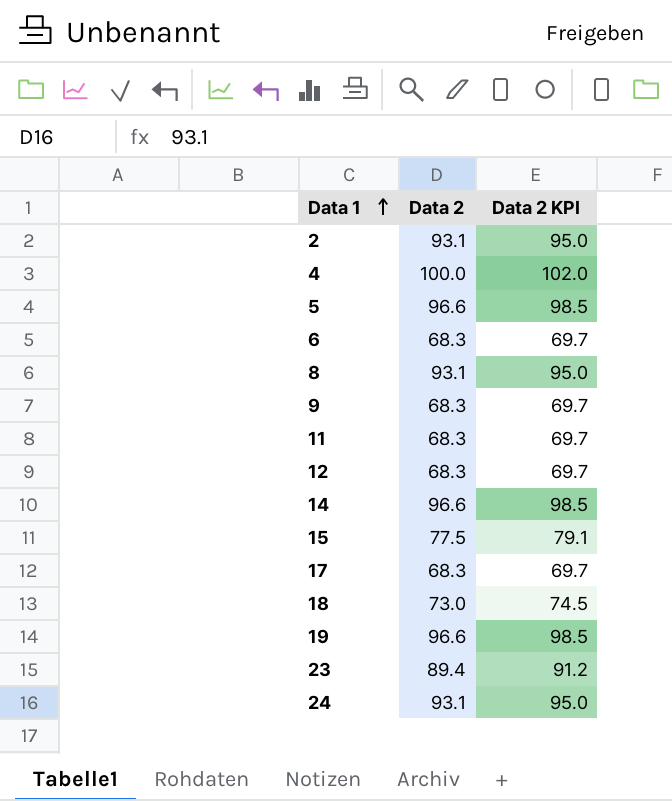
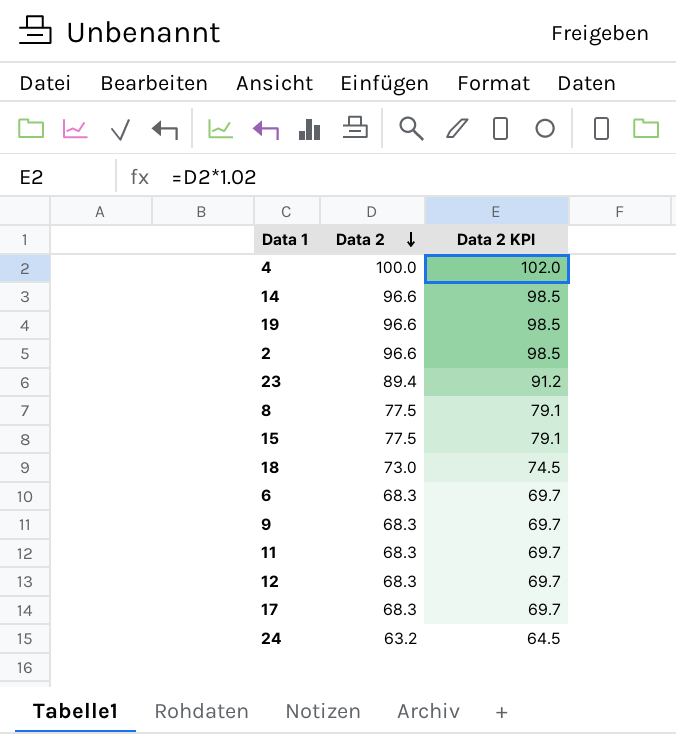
row order: Data 1 ascending -> Data 2 descending
row 5: 96.6 | 98.5 -> none
2 | Data 2: 93.1 -> 96.6
2 | Data 2 KPI: 95.0 -> 98.5
8 | Data 2: 93.1 -> 77.5
8 | Data 2 KPI: 95.0 -> 79.1
24 | Data 2: 93.1 -> 63.2
24 | Data 2 KPI: 95.0 -> 64.5

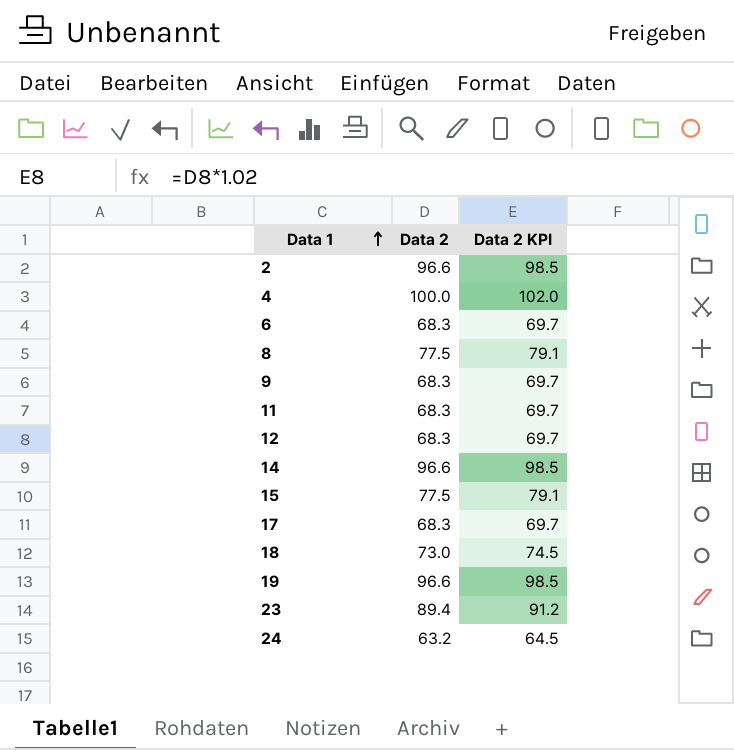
row order: Data 2 descending -> Data 1 ascending

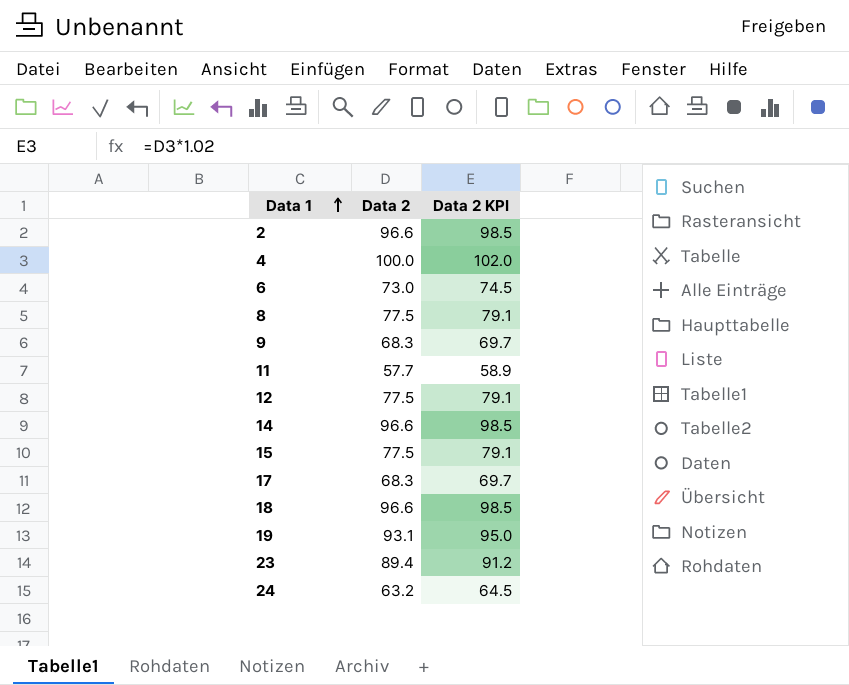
6 | Data 2: 68.3 -> 73.0
6 | Data 2 KPI: 69.7 -> 74.5
11 | Data 2: 68.3 -> 57.7
11 | Data 2 KPI: 69.7 -> 58.9
12 | Data 2: 68.3 -> 77.5
12 | Data 2 KPI: 69.7 -> 79.1
18 | Data 2: 73.0 -> 96.6
18 | Data 2 KPI: 74.5 -> 98.5
19 | Data 2: 96.6 -> 93.1
19 | Data 2 KPI: 98.5 -> 95.0

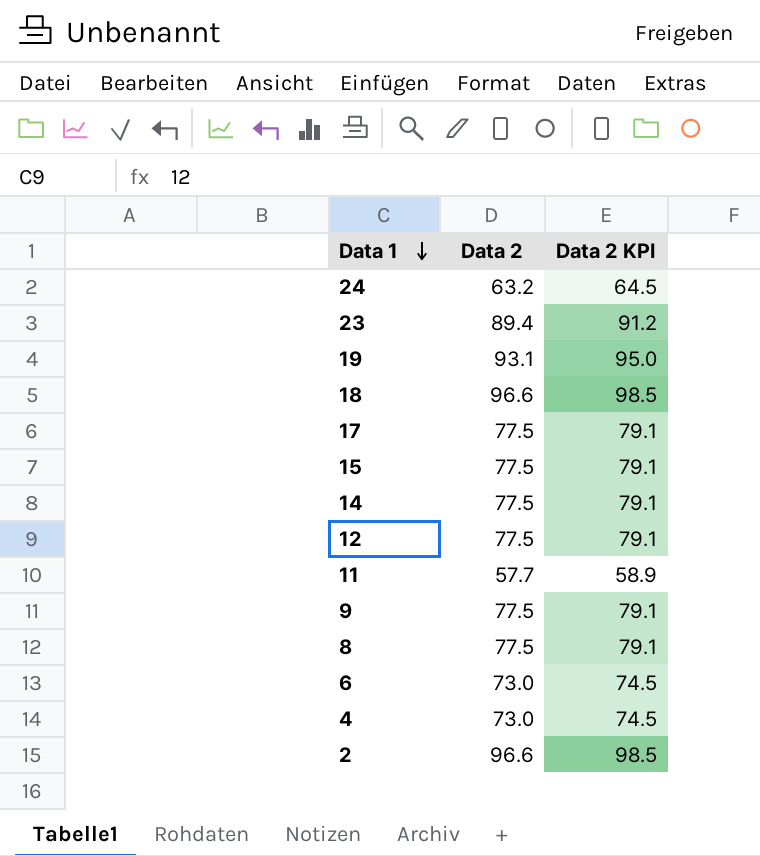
row order: Data 1 ascending -> Data 1 descending
17 | Data 2: 68.3 -> 77.5
17 | Data 2 KPI: 69.7 -> 79.1
14 | Data 2: 96.6 -> 77.5
14 | Data 2 KPI: 98.5 -> 79.1
9 | Data 2: 68.3 -> 77.5
9 | Data 2 KPI: 69.7 -> 79.1
4 | Data 2: 100.0 -> 73.0
4 | Data 2 KPI: 102.0 -> 74.5

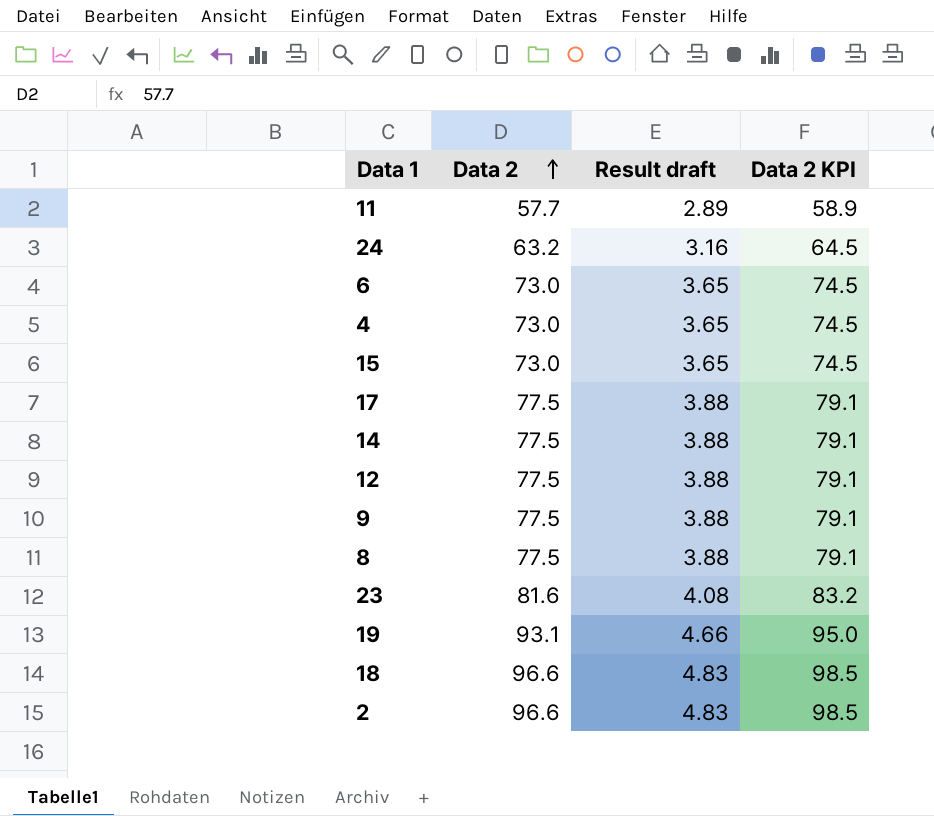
row order: Data 1 descending -> Data 2 ascending
column Result draft | formula: none -> [Data 2] * 0.05
15 | Data 2: 77.5 -> 73.0
15 | Data 2 KPI: 79.1 -> 74.5
23 | Data 2: 89.4 -> 81.6
23 | Data 2 KPI: 91.2 -> 83.2

